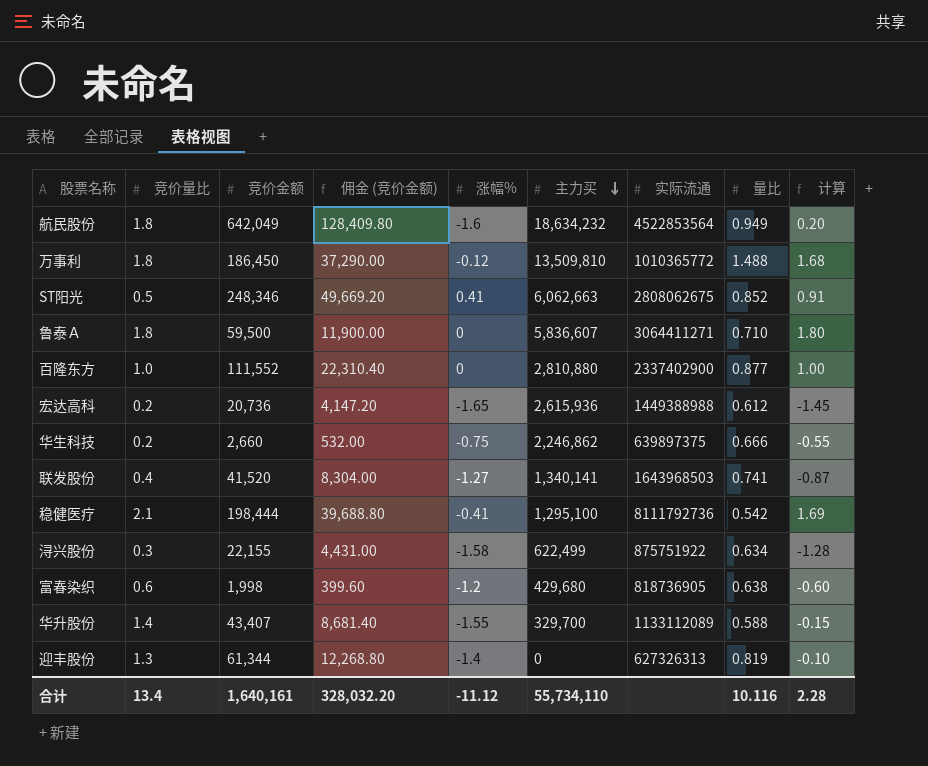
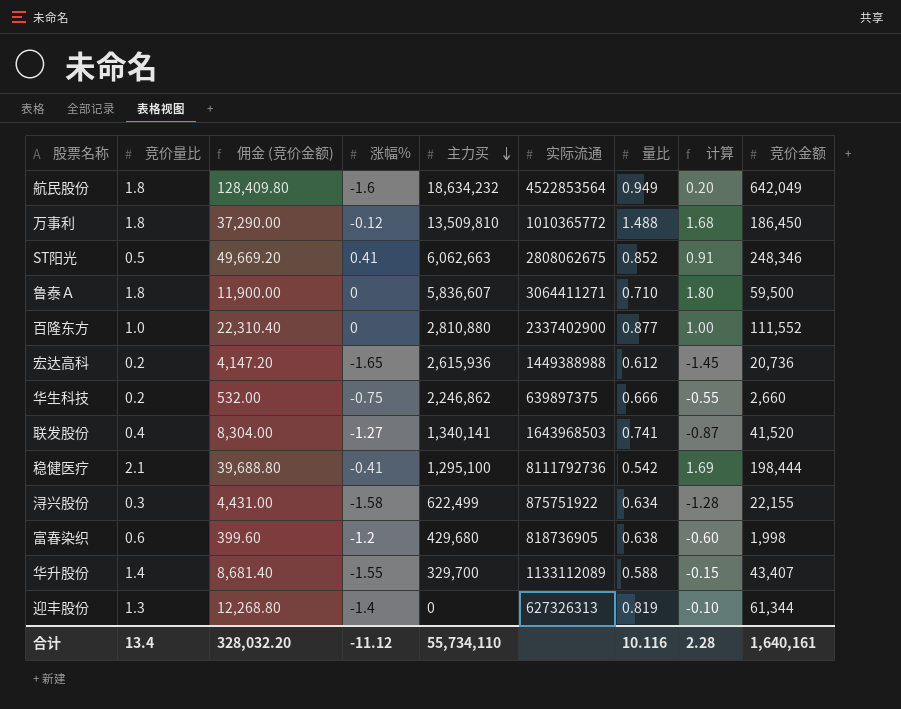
column 竞价金额 | position: 3 -> 9

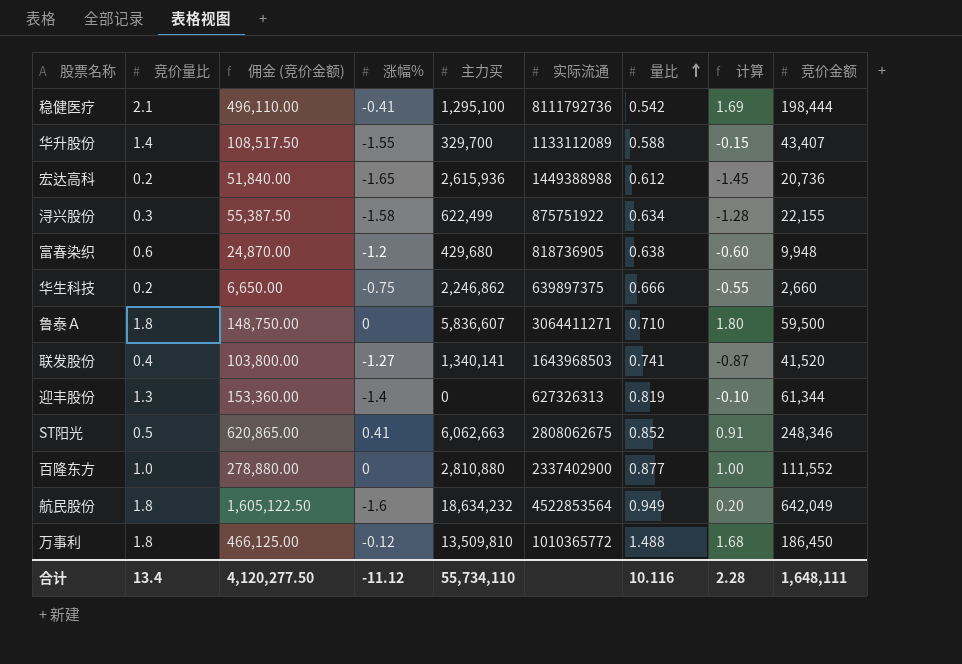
row order: 主力买 descending -> 量比 ascending
column 佣金 (竞价金额) | formula: [竞价金额] * 0.2 -> [竞价金额] * 2.5
富春染织 | 竞价金额: 1,998 -> 9,948
合计 | 佣金 (竞价金额): 328,032.20 -> 4,120,277.50
合计 | 竞价金额: 1,640,161 -> 1,648,111

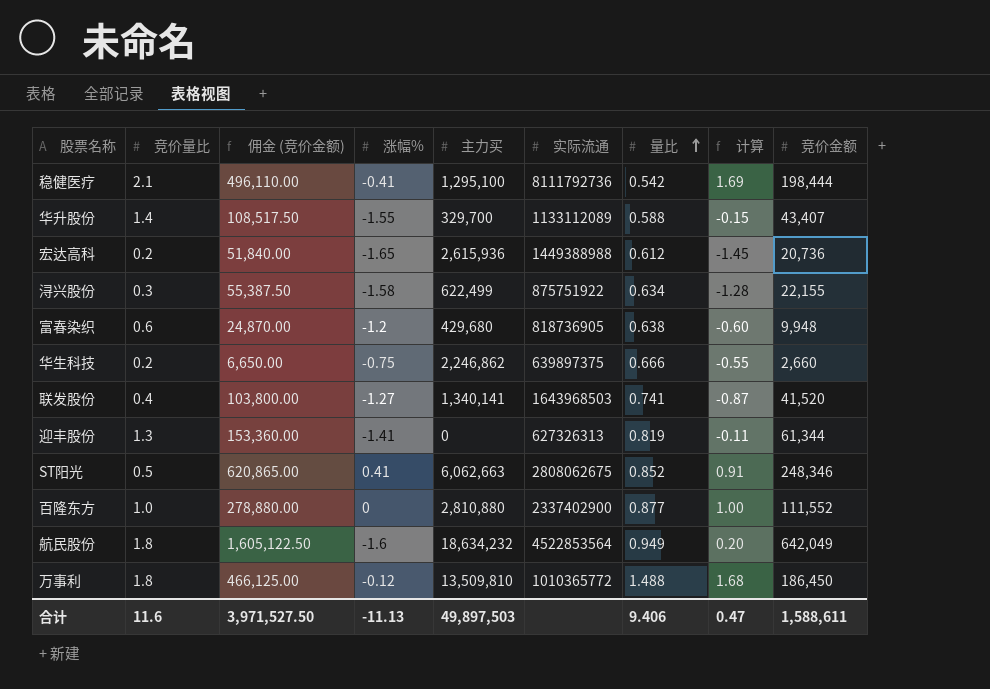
row 鲁泰Ａ: 1.8 | 148,750.00 | 0 | 5,836,607 | 3064411271 | 0.710 | 1.80 | 59,500 -> none
迎丰股份 | 涨幅%: -1.4 -> -1.41
迎丰股份 | 计算: -0.10 -> -0.11
合计 | 竞价量比: 13.4 -> 11.6
合计 | 佣金 (竞价金额): 4,120,277.50 -> 3,971,527.50
合计 | 涨幅%: -11.12 -> -11.13
合计 | 主力买: 55,734,110 -> 49,897,503
合计 | 量比: 10.116 -> 9.406
合计 | 计算: 2.28 -> 0.47
合计 | 竞价金额: 1,648,111 -> 1,588,611

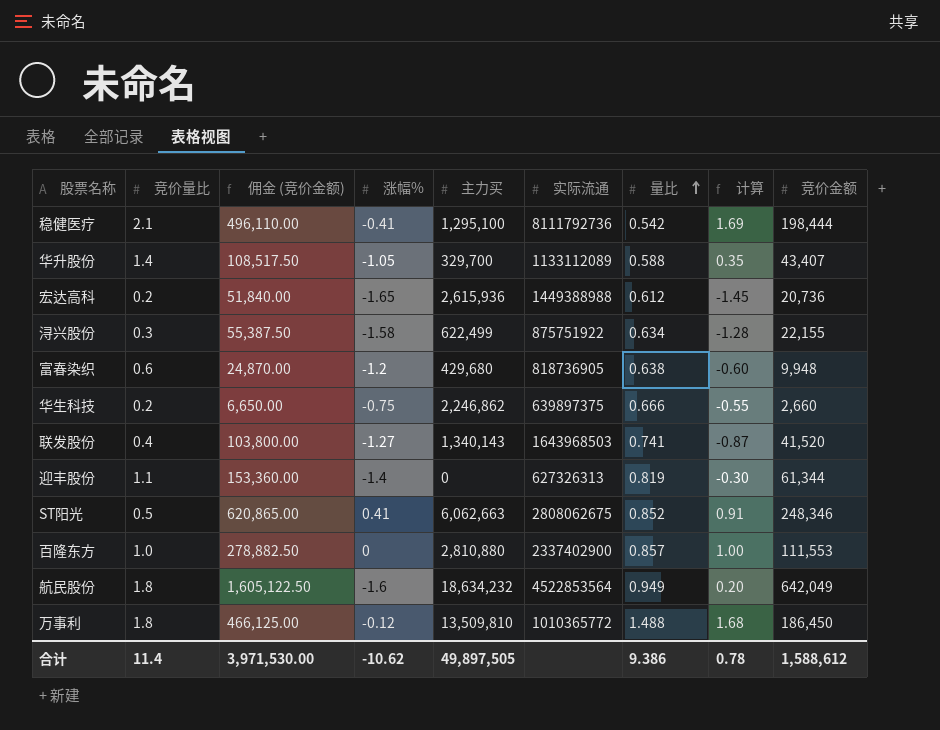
华升股份 | 涨幅%: -1.55 -> -1.05
华升股份 | 计算: -0.15 -> 0.35
联发股份 | 主力买: 1,340,141 -> 1,340,143
迎丰股份 | 竞价量比: 1.3 -> 1.1
迎丰股份 | 涨幅%: -1.41 -> -1.4
迎丰股份 | 计算: -0.11 -> -0.30
百隆东方 | 佣金 (竞价金额): 278,880.00 -> 278,882.50
百隆东方 | 量比: 0.877 -> 0.857
百隆东方 | 竞价金额: 111,552 -> 111,553
合计 | 竞价量比: 11.6 -> 11.4
合计 | 佣金 (竞价金额): 3,971,527.50 -> 3,971,530.00
合计 | 涨幅%: -11.13 -> -10.62
合计 | 主力买: 49,897,503 -> 49,897,505
合计 | 量比: 9.406 -> 9.386
合计 | 计算: 0.47 -> 0.78
合计 | 竞价金额: 1,588,611 -> 1,588,612

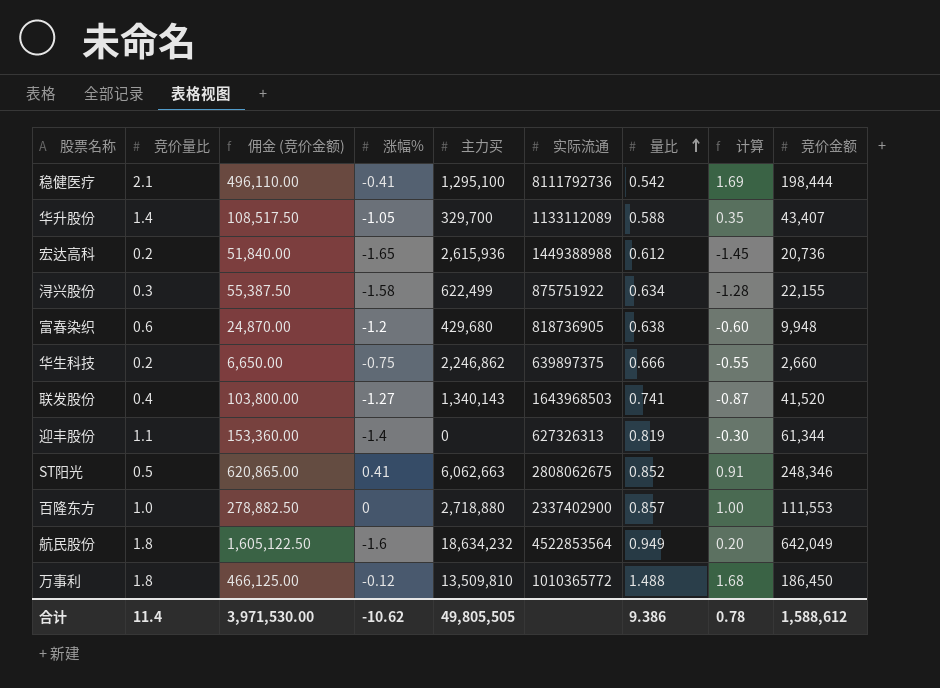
百隆东方 | 主力买: 2,810,880 -> 2,718,880
合计 | 主力买: 49,897,505 -> 49,805,505

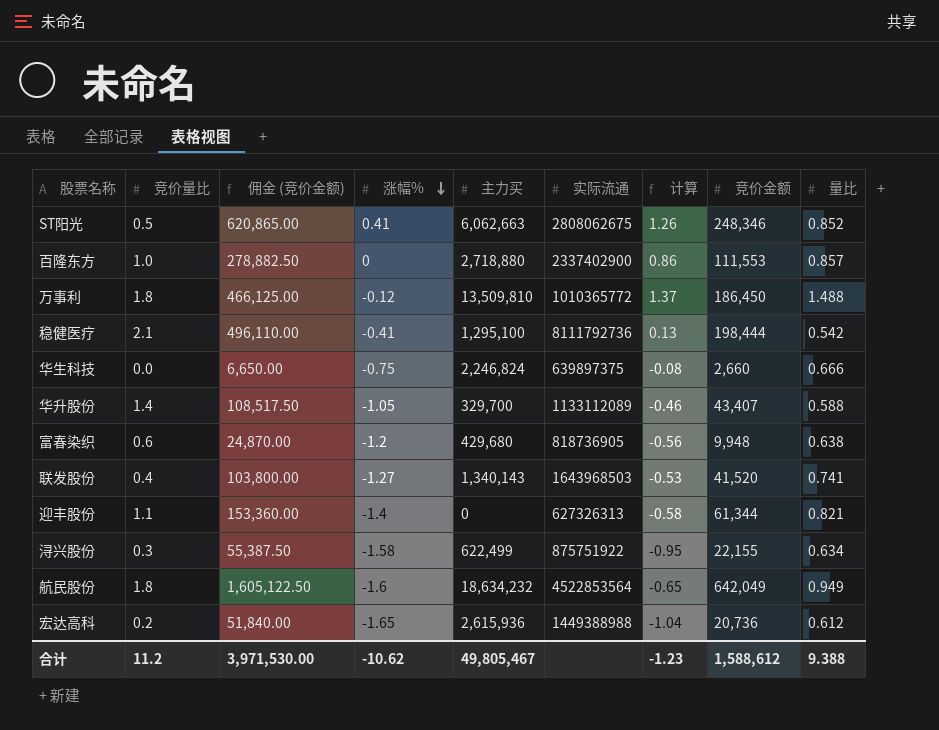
row order: 量比 ascending -> 涨幅% descending
column 计算 | formula: [竞价量比] + [涨幅%] -> [涨幅%] + [量比]
column 量比 | position: 7 -> 9
华生科技 | 竞价量比: 0.2 -> 0.0
华生科技 | 主力买: 2,246,862 -> 2,246,824
迎丰股份 | 量比: 0.819 -> 0.821
合计 | 竞价量比: 11.4 -> 11.2
合计 | 主力买: 49,805,505 -> 49,805,467
合计 | 计算: 0.78 -> -1.23
合计 | 量比: 9.386 -> 9.388

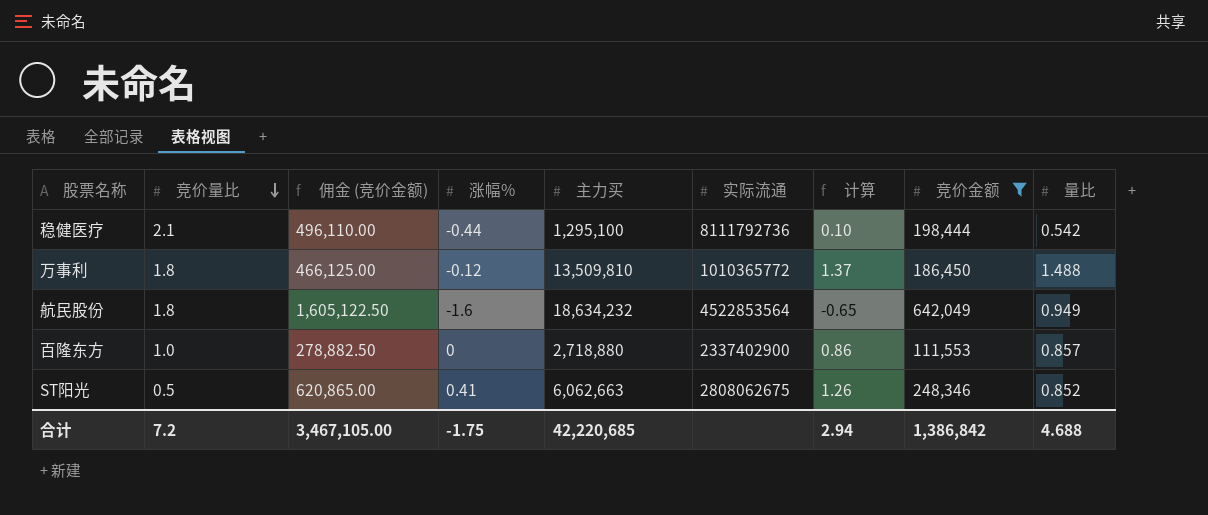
filter: none -> 竞价金额 >= 111,553
row order: 涨幅% descending -> 竞价量比 descending
稳健医疗 | 涨幅%: -0.41 -> -0.44
稳健医疗 | 计算: 0.13 -> 0.10
合计 | 竞价量比: 11.2 -> 7.2
合计 | 佣金 (竞价金额): 3,971,530.00 -> 3,467,105.00
合计 | 涨幅%: -10.62 -> -1.75
合计 | 主力买: 49,805,467 -> 42,220,685
合计 | 计算: -1.23 -> 2.94
合计 | 竞价金额: 1,588,612 -> 1,386,842
合计 | 量比: 9.388 -> 4.688

